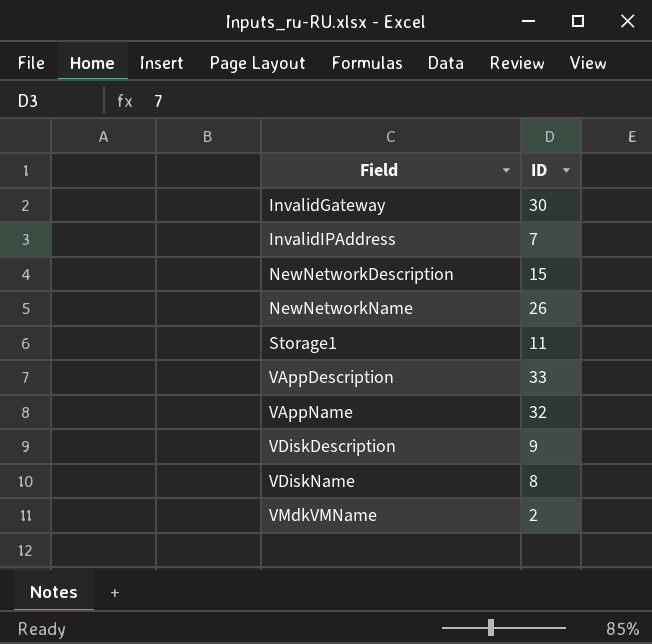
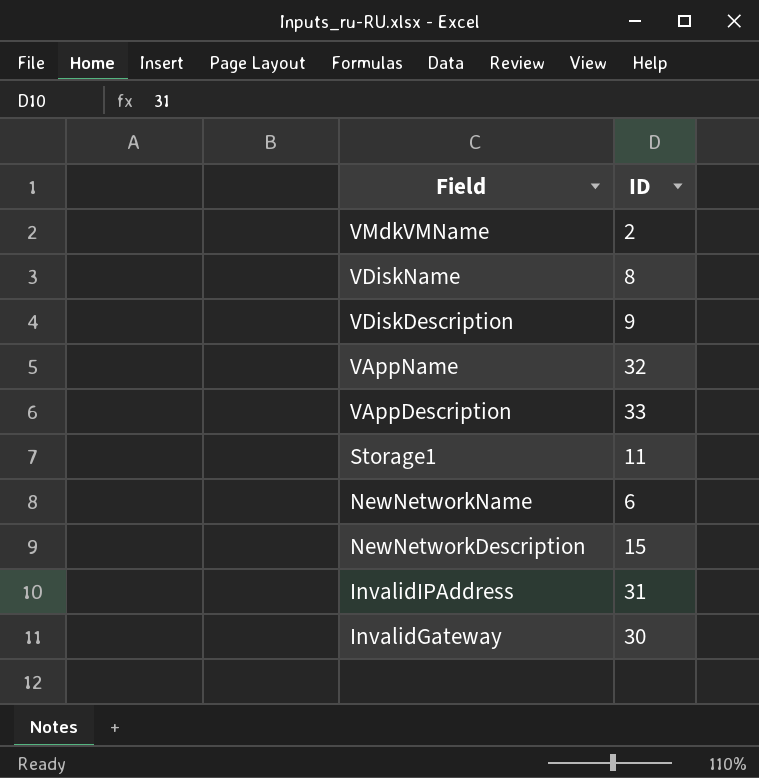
row order: Field ascending -> Field descending
NewNetworkName | ID: 26 -> 6
InvalidIPAddress | ID: 7 -> 31

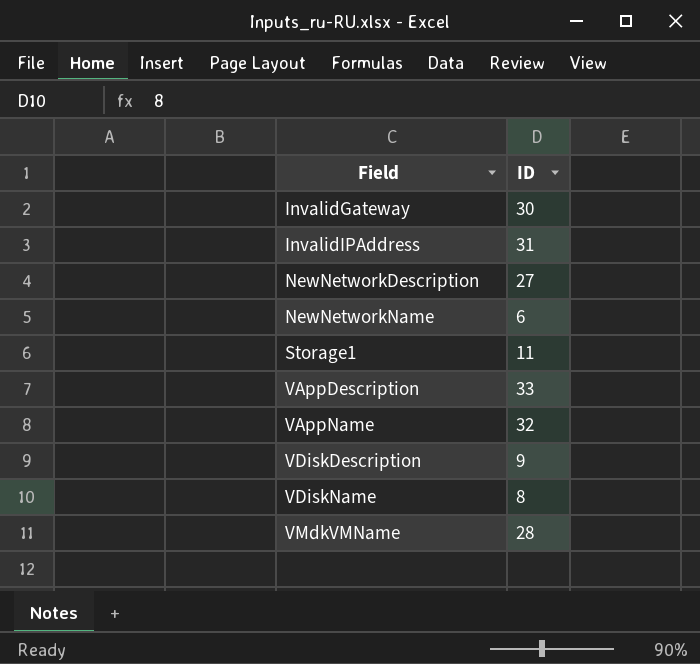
row order: Field descending -> Field ascending
NewNetworkDescription | ID: 15 -> 27
VMdkVMName | ID: 2 -> 28

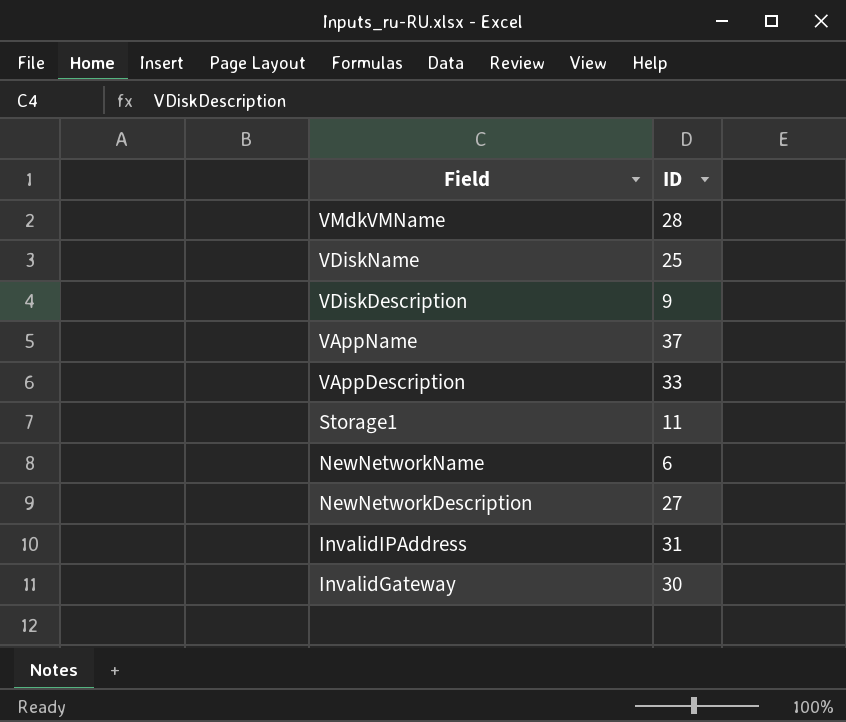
row order: Field ascending -> Field descending
VDiskName | ID: 8 -> 25
VAppName | ID: 32 -> 37

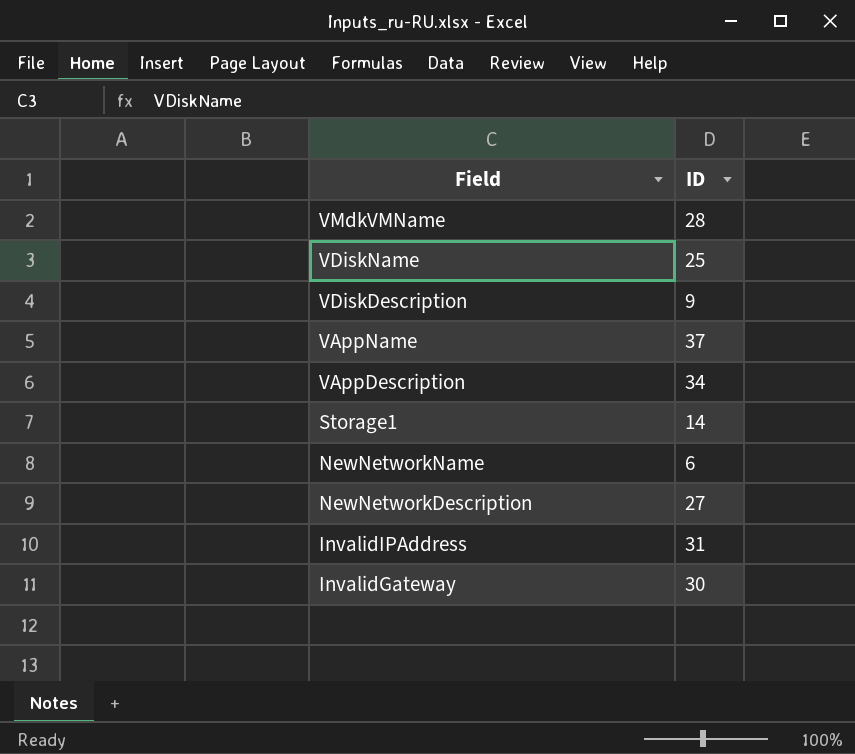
VAppDescription | ID: 33 -> 34
Storage1 | ID: 11 -> 14

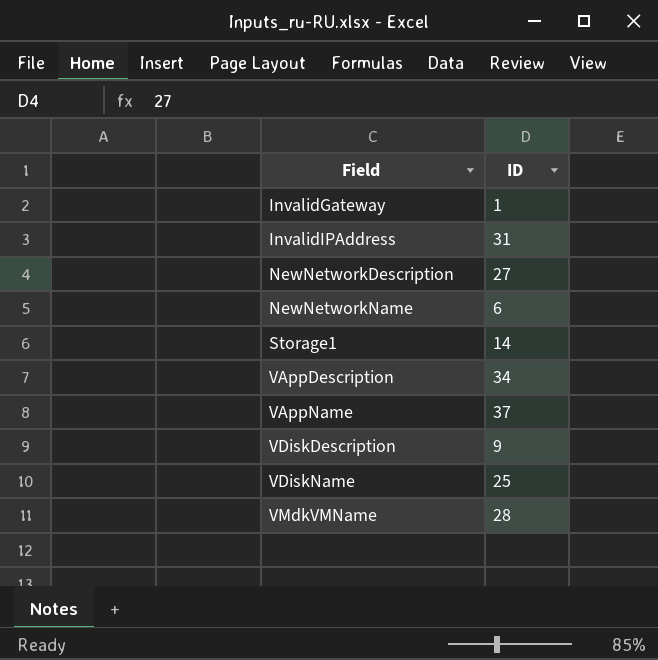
row order: Field descending -> Field ascending
InvalidGateway | ID: 30 -> 1

